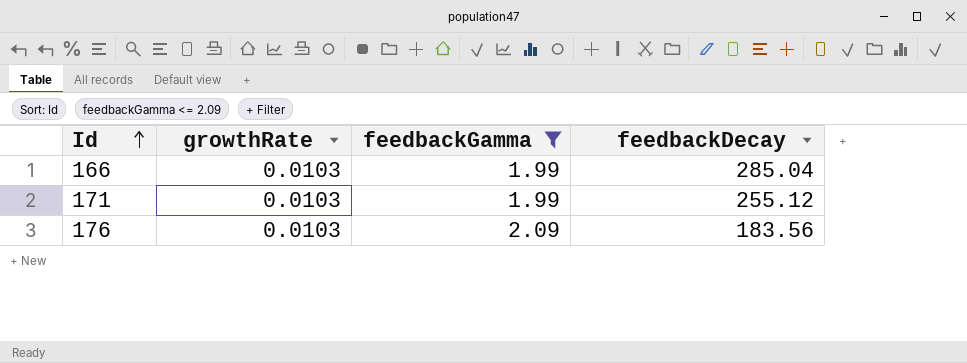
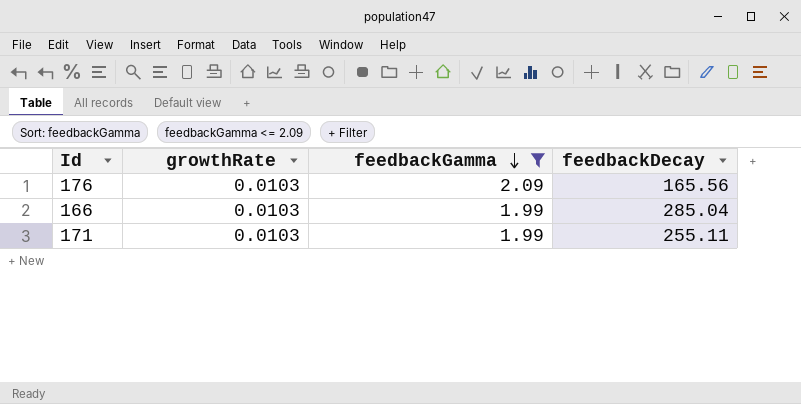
row order: Id ascending -> feedbackGamma descending
176 | feedbackDecay: 183.56 -> 165.56
171 | feedbackDecay: 255.12 -> 255.11

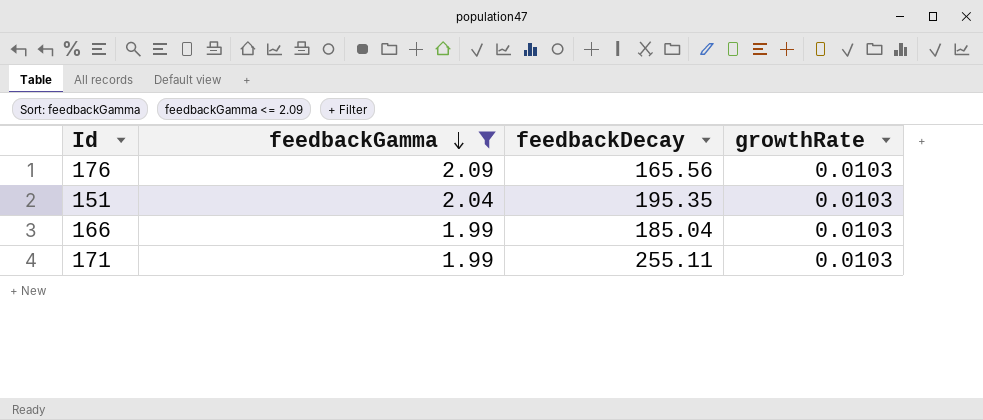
column growthRate | position: 2 -> 4
row 151: none -> 2.04 | 195.35 | 0.0103
166 | feedbackDecay: 285.04 -> 185.04

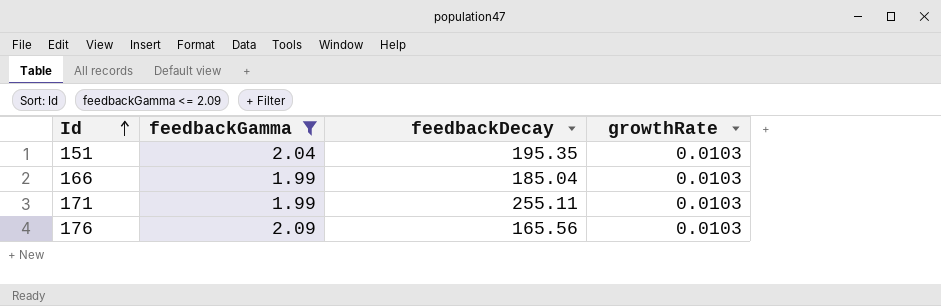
row order: feedbackGamma descending -> Id ascending

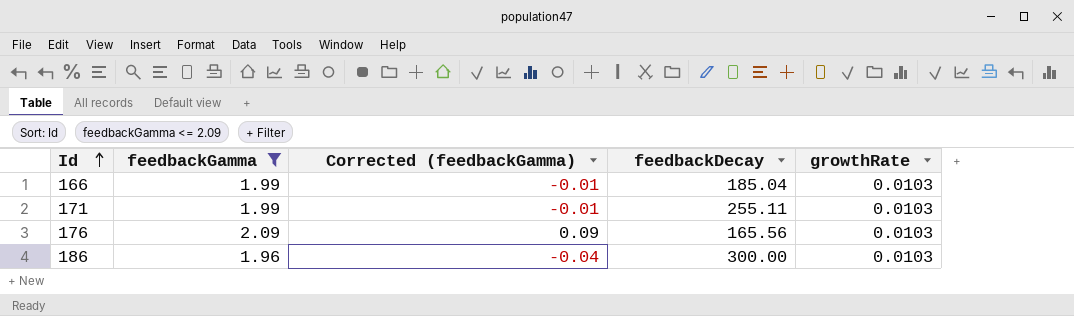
column Corrected (feedbackGamma) | formula: none -> [feedbackGamma] - 2
row 151: 2.04 | 195.35 | 0.0103 -> none
row 186: none -> 1.96 | -0.04 | 300.00 | 0.0103

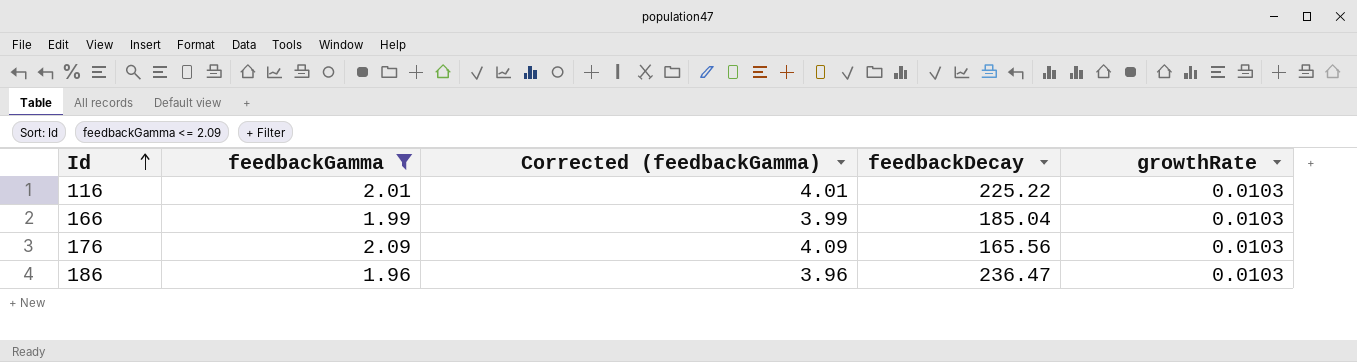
column Corrected (feedbackGamma) | formula: [feedbackGamma] - 2 -> [feedbackGamma] + 2
row 171: 1.99 | -0.01 | 255.11 | 0.0103 -> none
row 116: none -> 2.01 | 4.01 | 225.22 | 0.0103
186 | feedbackDecay: 300.00 -> 236.47

